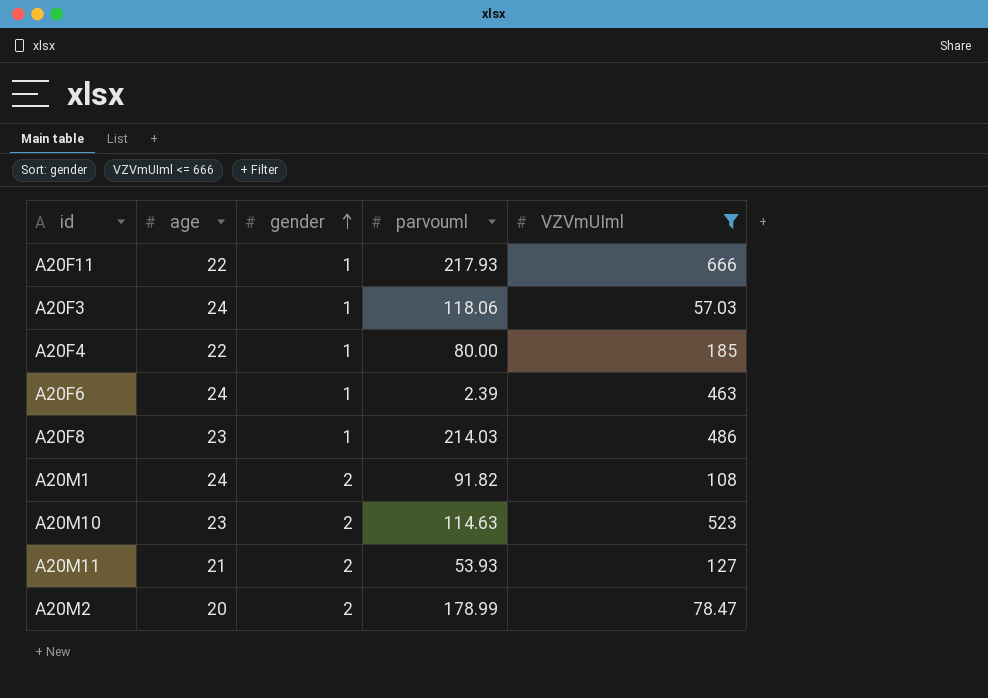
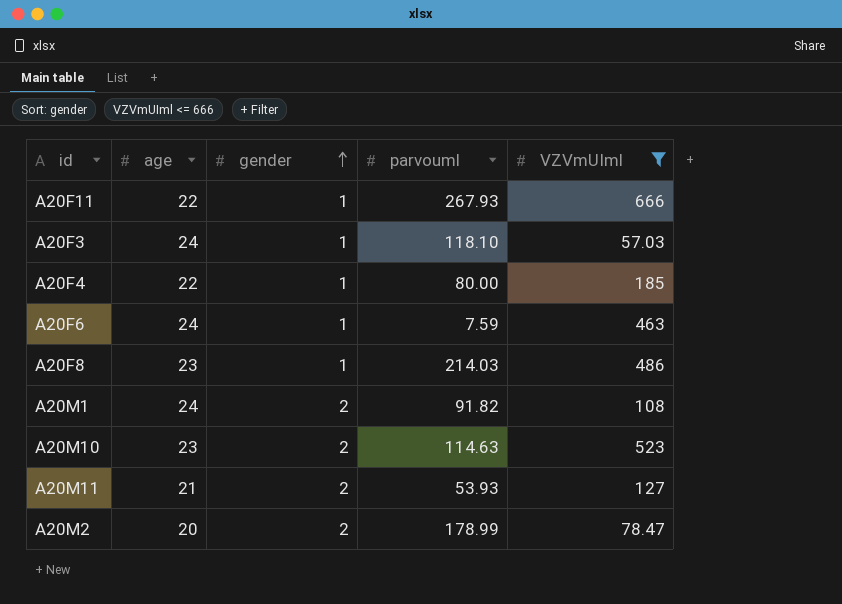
A20F11 | parvouml: 217.93 -> 267.93
A20F3 | parvouml: 118.06 -> 118.10
A20F6 | parvouml: 2.39 -> 7.59

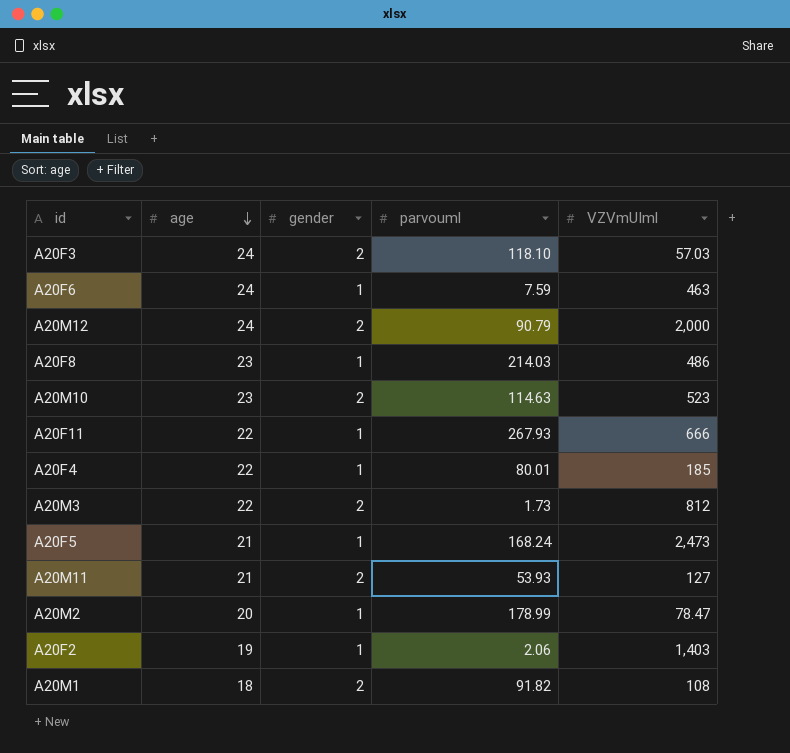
filter: VZVmUIml <= 666 -> none
row order: gender ascending -> age descending
A20F3 | gender: 1 -> 2
A20F4 | parvouml: 80.00 -> 80.01
A20M2 | gender: 2 -> 1
A20M1 | age: 24 -> 18

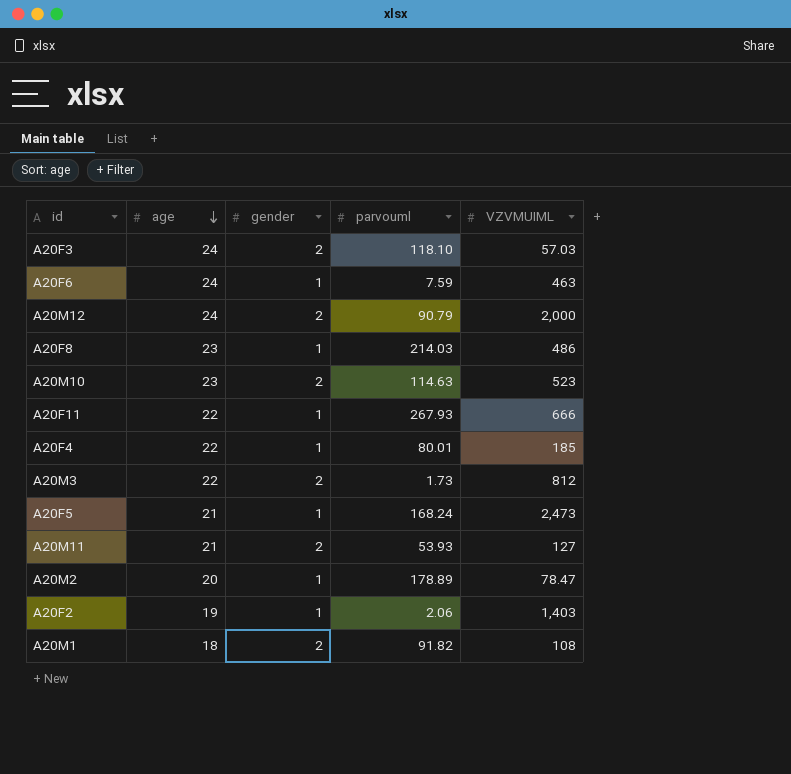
column name: VZVmUIml -> VZVMUIML
A20M2 | parvouml: 178.99 -> 178.89

